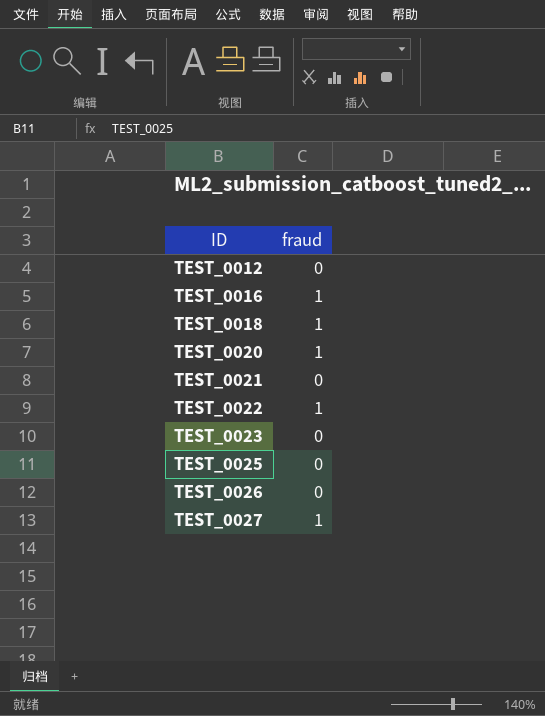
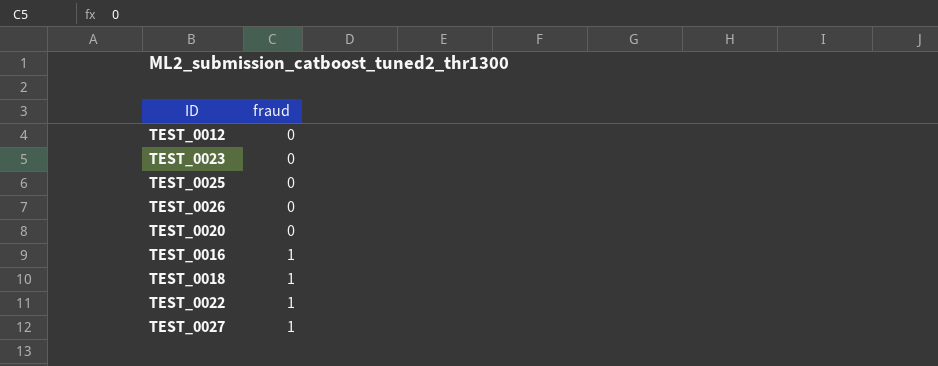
row order: ID ascending -> fraud ascending
row TEST_0021: 0 -> none
TEST_0020 | fraud: 1 -> 0

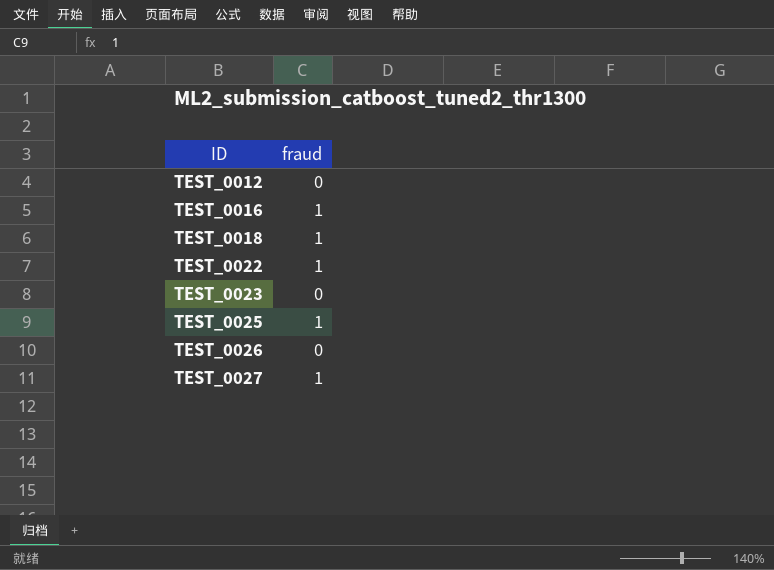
row order: fraud ascending -> ID ascending
row TEST_0020: 0 -> none
TEST_0025 | fraud: 0 -> 1

